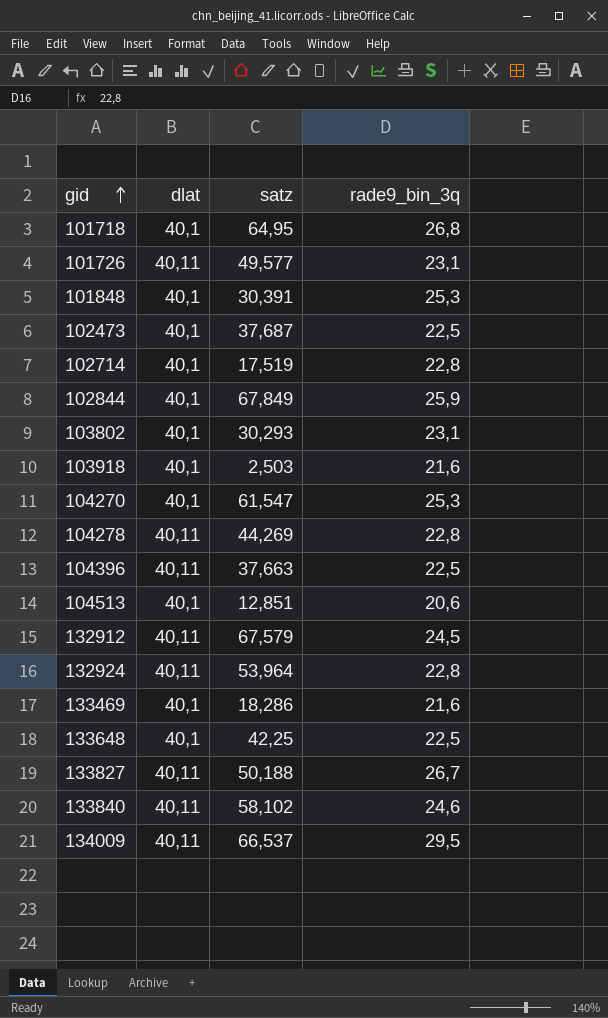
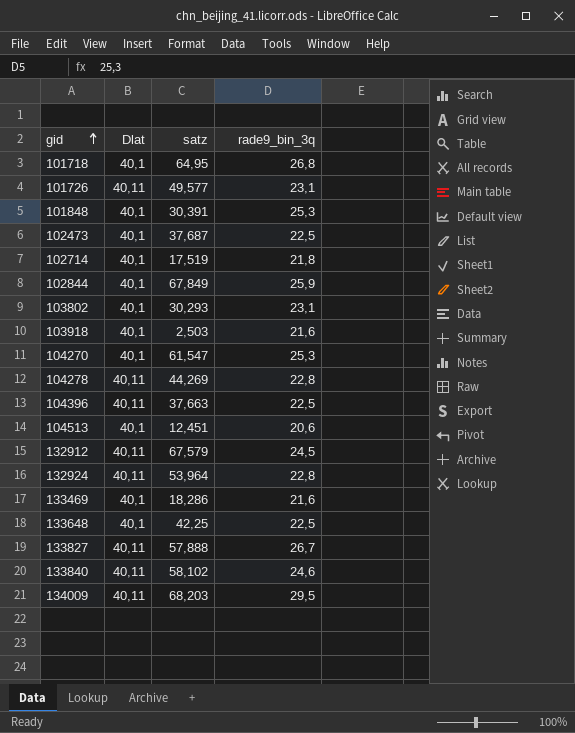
column name: dlat -> Dlat
102714 | rade9_bin_3q: 22,8 -> 21,8
104513 | satz: 12,851 -> 12,451
133827 | satz: 50,188 -> 57,888
134009 | satz: 66,537 -> 68,203

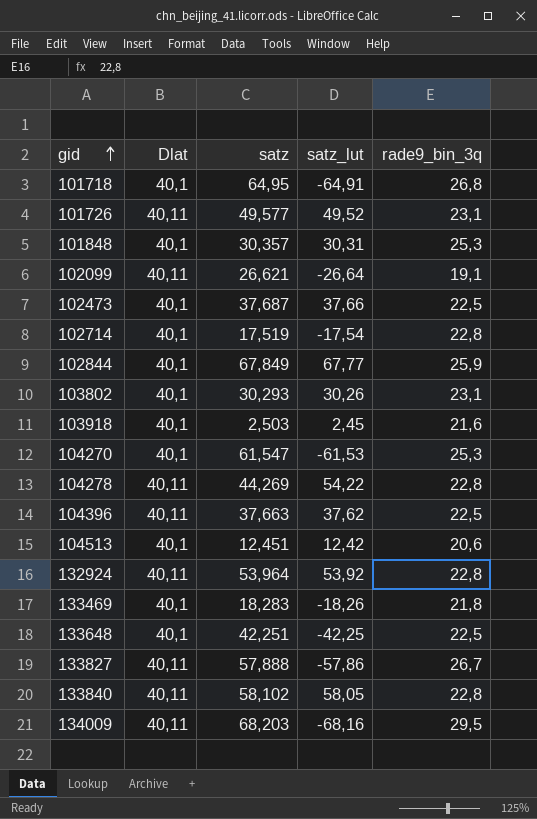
column satz_lut | position: none -> 4
row 132912: 40,11 | 67,579 | 24,5 -> none
101848 | satz: 30,391 -> 30,357
row 102099: none -> 40,11 | 26,621 | -26,64 | 19,1
102714 | rade9_bin_3q: 21,8 -> 22,8
133469 | satz: 18,286 -> 18,283
133469 | rade9_bin_3q: 21,6 -> 21,8
133648 | satz: 42,25 -> 42,251
133840 | rade9_bin_3q: 24,6 -> 22,8

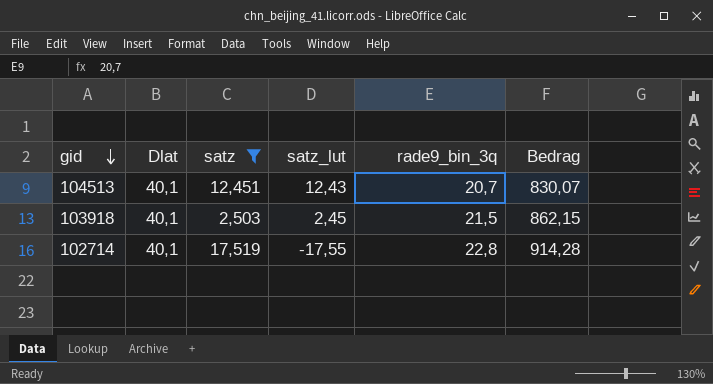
filter: none -> satz <= 17,519
row order: gid ascending -> gid descending
column Bedrag | formula: none -> [Dlat] * [rade9_bin_3q]
104513 | satz_lut: 12,42 -> 12,43
104513 | rade9_bin_3q: 20,6 -> 20,7
103918 | rade9_bin_3q: 21,6 -> 21,5
102714 | satz_lut: -17,54 -> -17,55

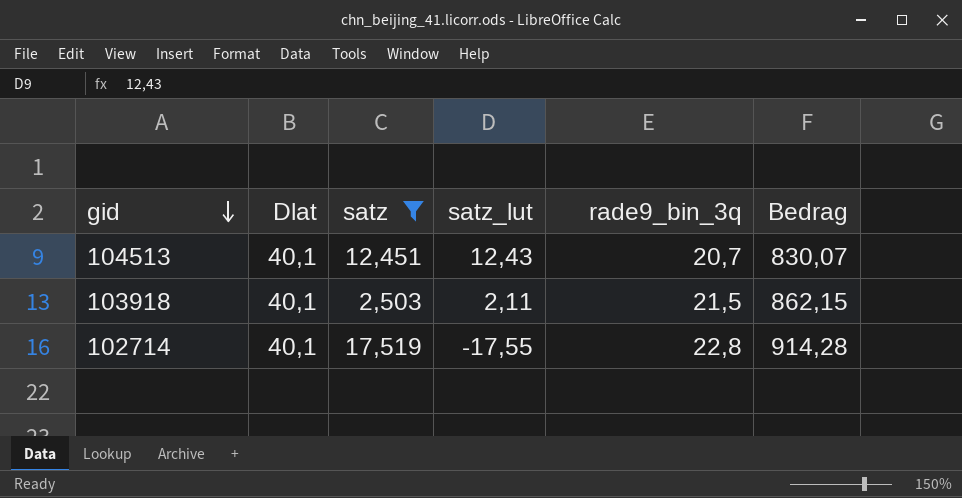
103918 | satz_lut: 2,45 -> 2,11

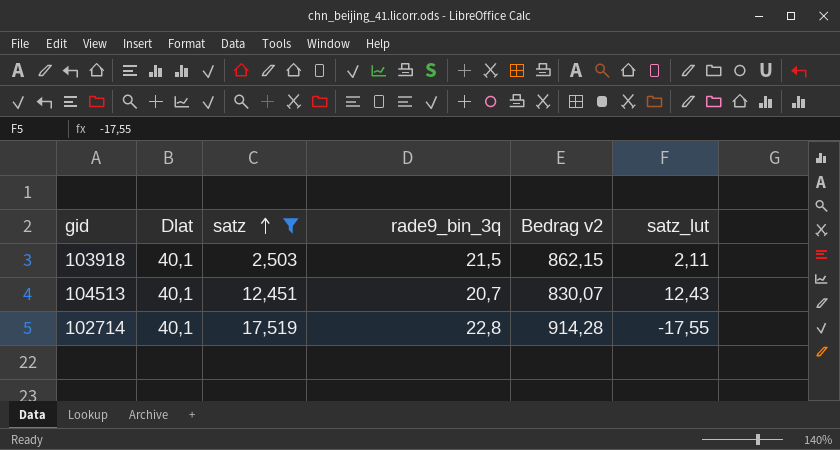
row order: gid descending -> satz ascending
column name: Bedrag -> Bedrag v2
column satz_lut | position: 4 -> 6

